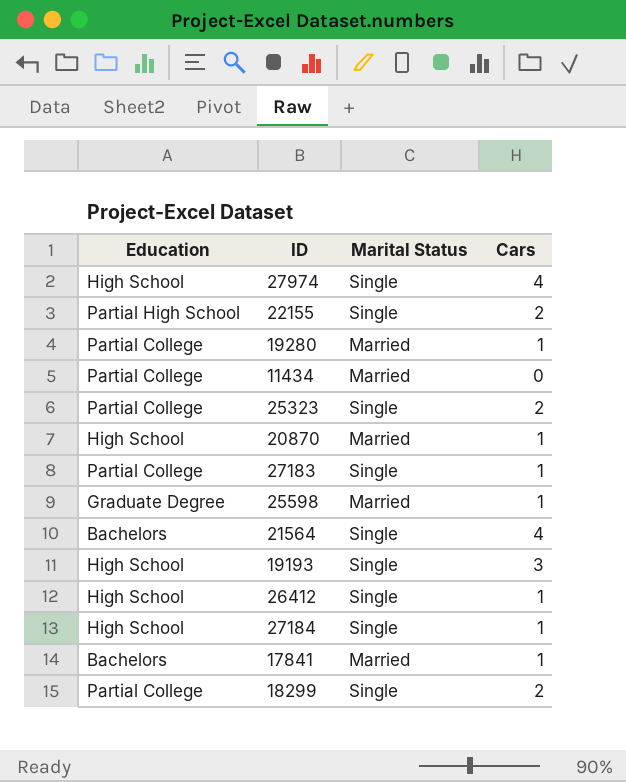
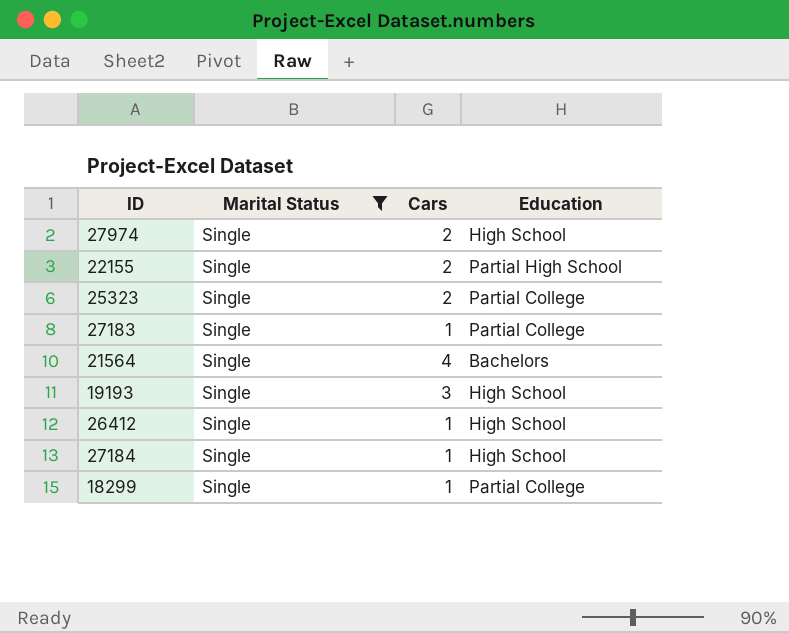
filter: none -> Marital Status = Single
column Education | position: 1 -> 4
27974 | Cars: 4 -> 2
18299 | Cars: 2 -> 1

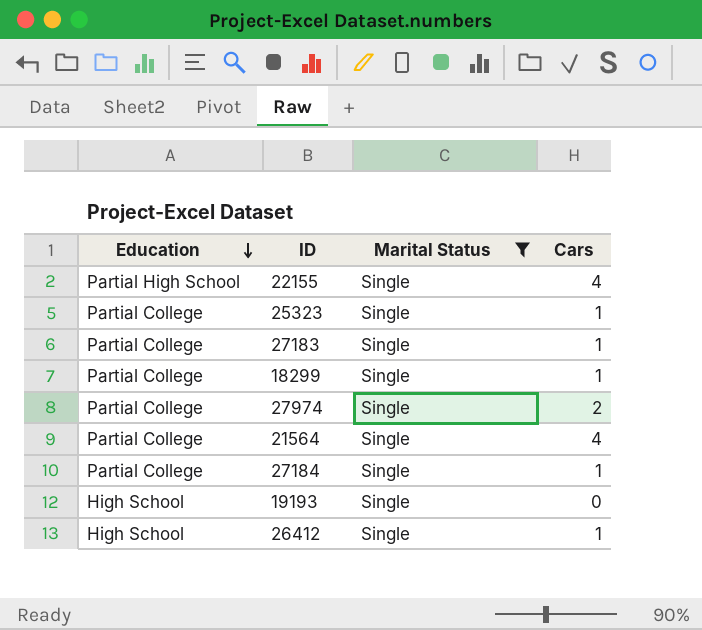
row order: none -> Education descending
column Education | position: 4 -> 1
22155 | Cars: 2 -> 4
25323 | Cars: 2 -> 1
27974 | Education: High School -> Partial College
21564 | Education: Bachelors -> Partial College
27184 | Education: High School -> Partial College
19193 | Cars: 3 -> 0

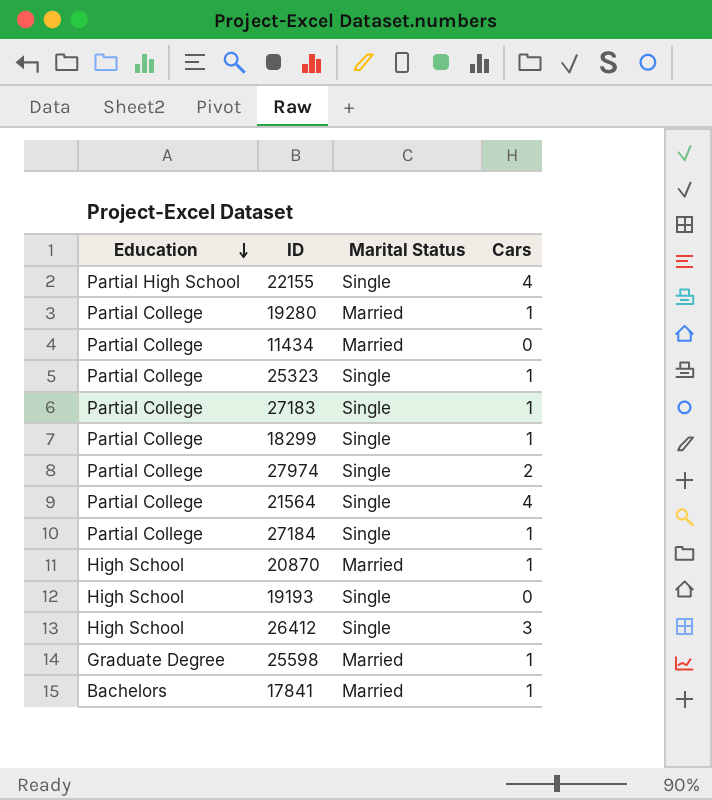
filter: Marital Status = Single -> none
26412 | Cars: 1 -> 3

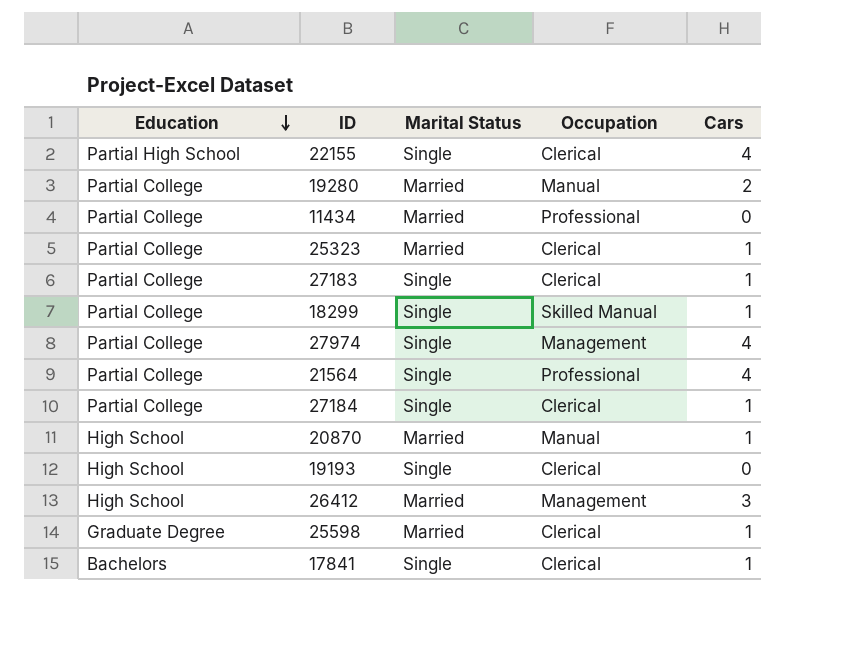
column Occupation | position: none -> 4
19280 | Cars: 1 -> 2
25323 | Marital Status: Single -> Married
27974 | Cars: 2 -> 4
26412 | Marital Status: Single -> Married
17841 | Marital Status: Married -> Single

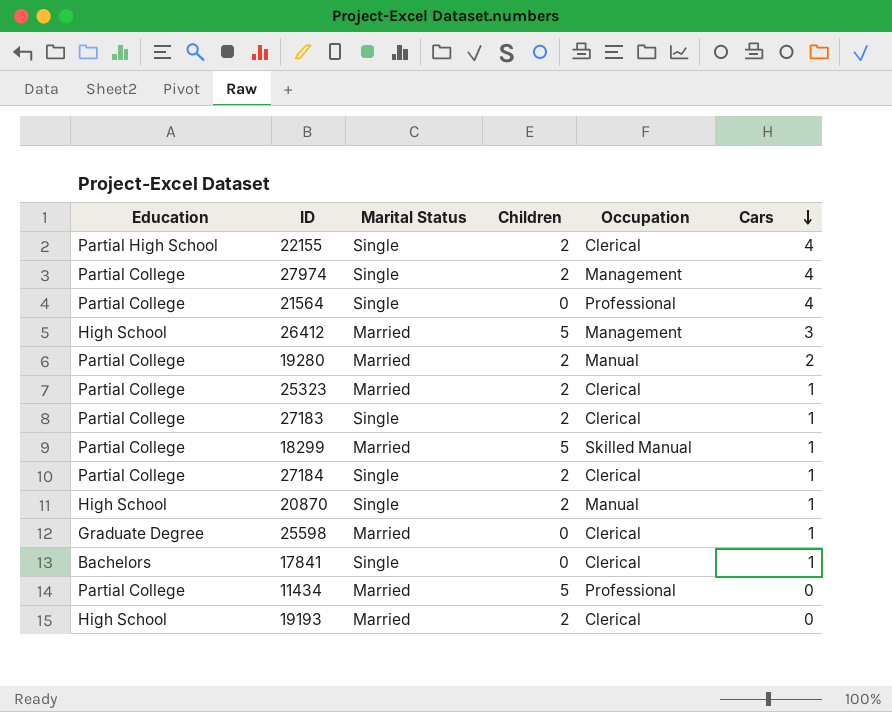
row order: Education descending -> Cars descending
column Children | position: none -> 4
18299 | Marital Status: Single -> Married
20870 | Marital Status: Married -> Single
19193 | Marital Status: Single -> Married

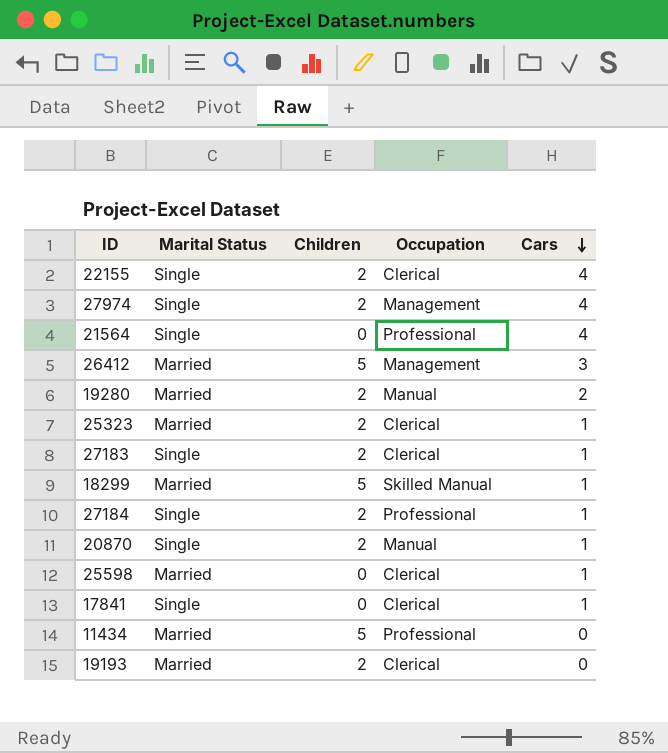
column Education | position: 1 -> none
27184 | Occupation: Clerical -> Professional

